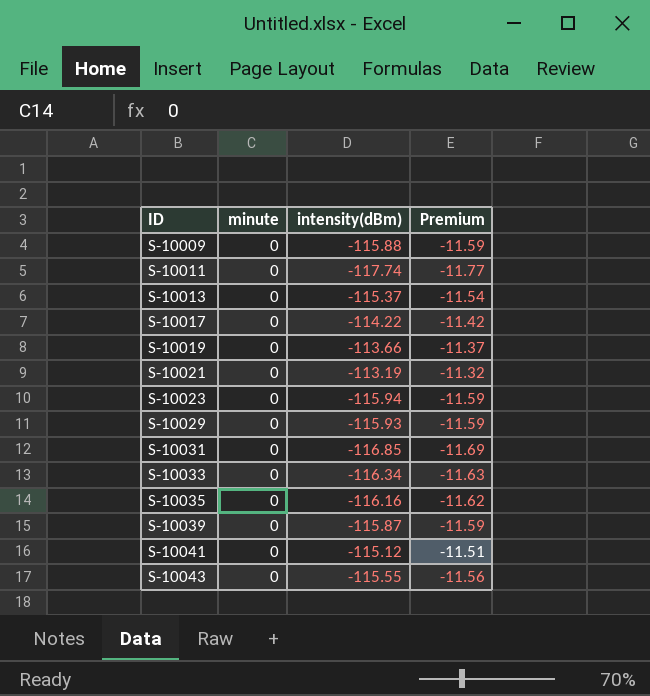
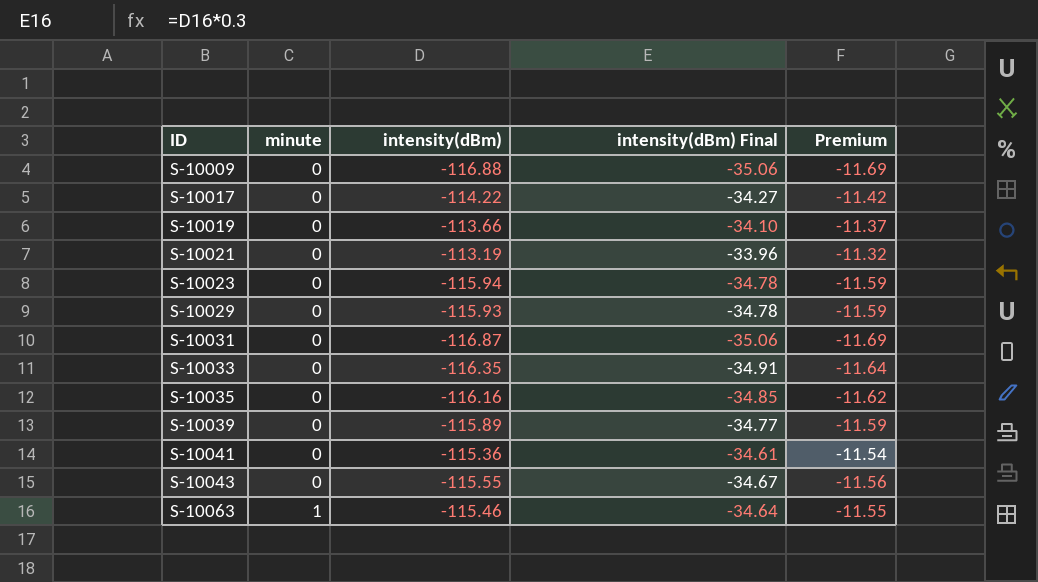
column intensity(dBm) Final | formula: none -> [intensity(dBm)] * 0.3
row S-10011: 0 | -117.74 | -11.77 -> none
row S-10013: 0 | -115.37 | -11.54 -> none
S-10009 | intensity(dBm): -115.88 -> -116.88
S-10009 | Premium: -11.59 -> -11.69
S-10031 | intensity(dBm): -116.85 -> -116.87
S-10033 | intensity(dBm): -116.34 -> -116.35
S-10033 | Premium: -11.63 -> -11.64
S-10039 | intensity(dBm): -115.87 -> -115.89
S-10041 | intensity(dBm): -115.12 -> -115.36
S-10041 | Premium: -11.51 -> -11.54
row S-10063: none -> 1 | -115.46 | -34.64 | -11.55

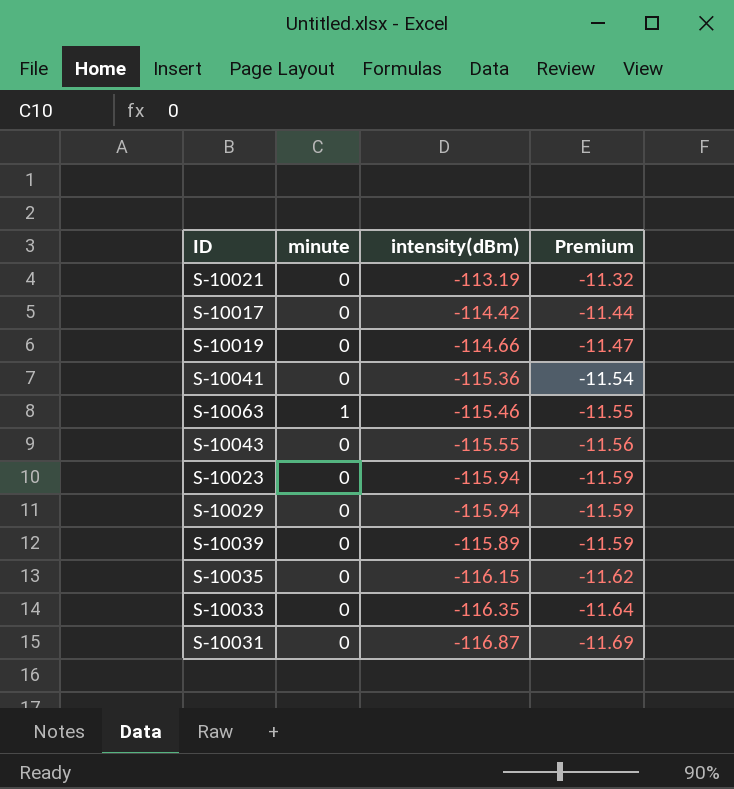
row order: ID ascending -> Premium descending
column intensity(dBm) Final | formula: [intensity(dBm)] * 0.3 -> none
row S-10009: 0 | -116.88 | -35.06 | -11.69 -> none
S-10017 | intensity(dBm): -114.22 -> -114.42
S-10017 | Premium: -11.42 -> -11.44
S-10019 | intensity(dBm): -113.66 -> -114.66
S-10019 | Premium: -11.37 -> -11.47
S-10029 | intensity(dBm): -115.93 -> -115.94
S-10035 | intensity(dBm): -116.16 -> -116.15

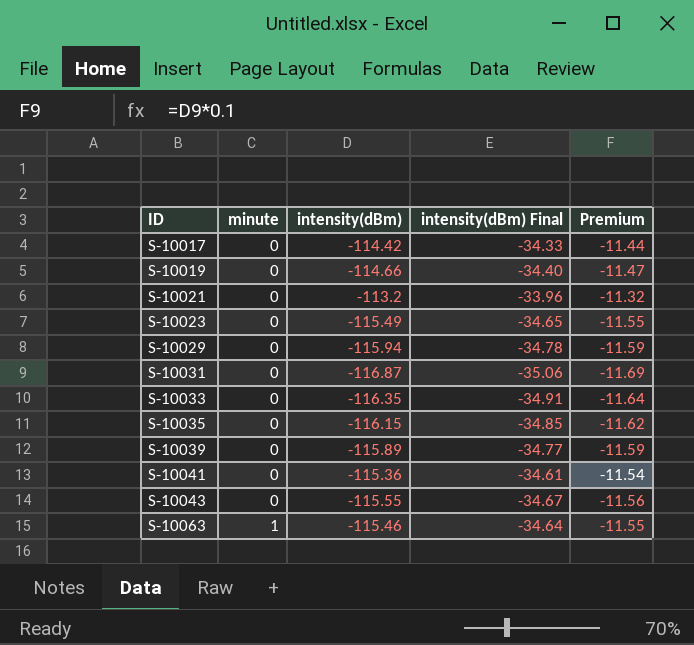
row order: Premium descending -> ID ascending
column intensity(dBm) Final | formula: none -> [intensity(dBm)] * 0.3
S-10021 | intensity(dBm): -113.19 -> -113.2
S-10023 | intensity(dBm): -115.94 -> -115.49
S-10023 | Premium: -11.59 -> -11.55

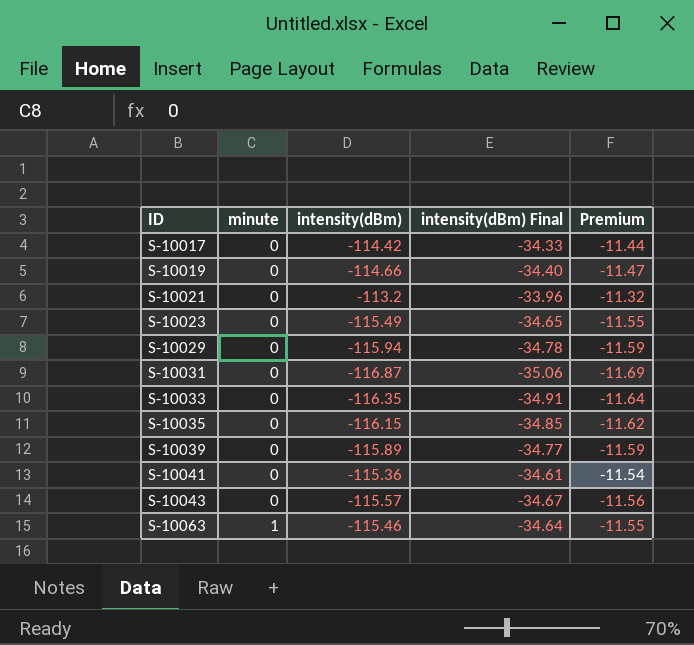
S-10043 | intensity(dBm): -115.55 -> -115.57

